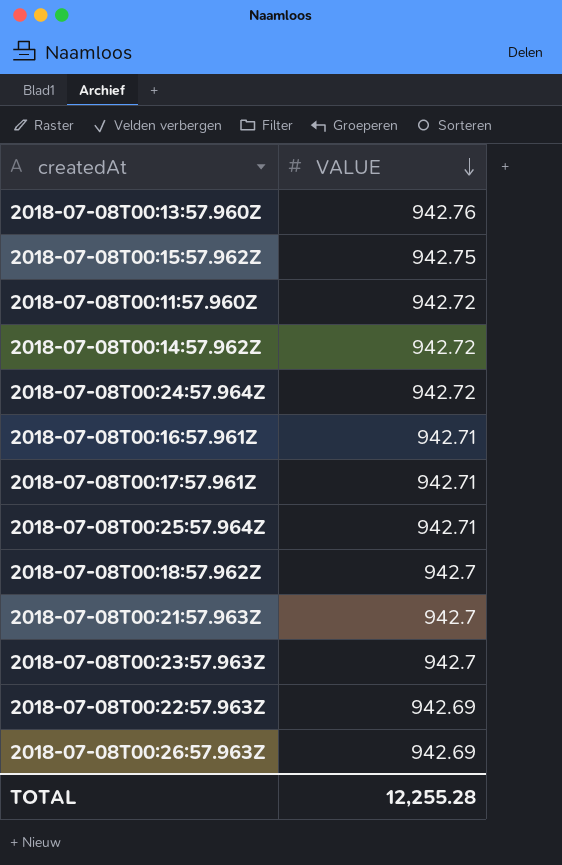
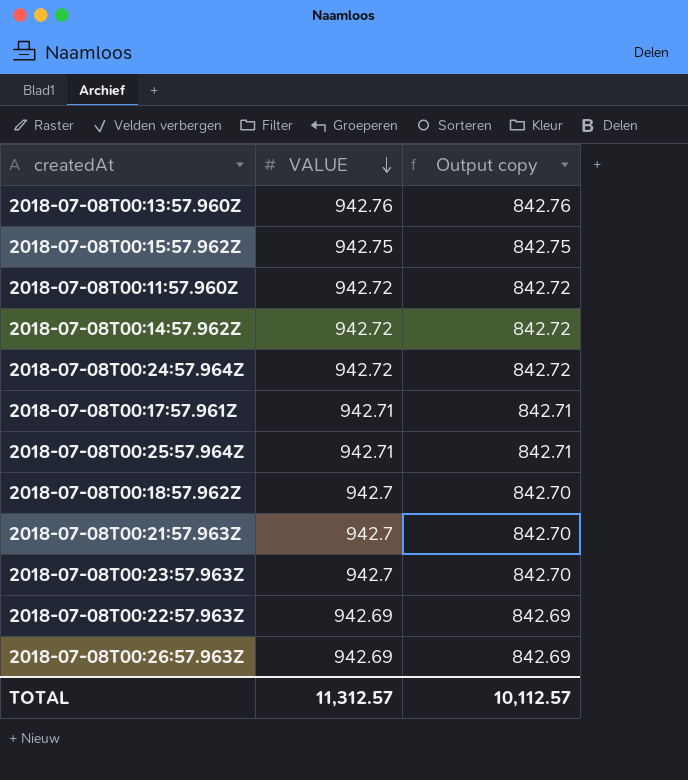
column Output copy | formula: none -> [VALUE] - 100
row 2018-07-08T00:16:57.961Z: 942.71 -> none
TOTAL | VALUE: 12,255.28 -> 11,312.57

